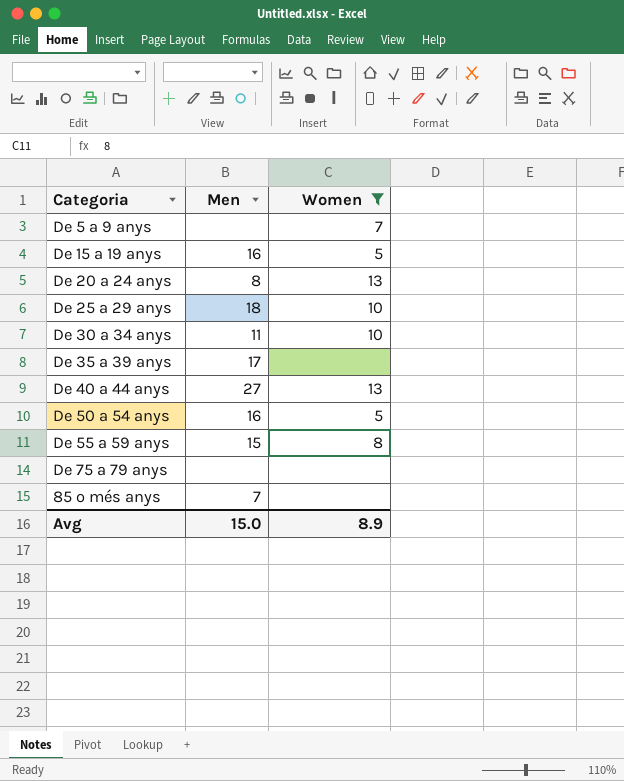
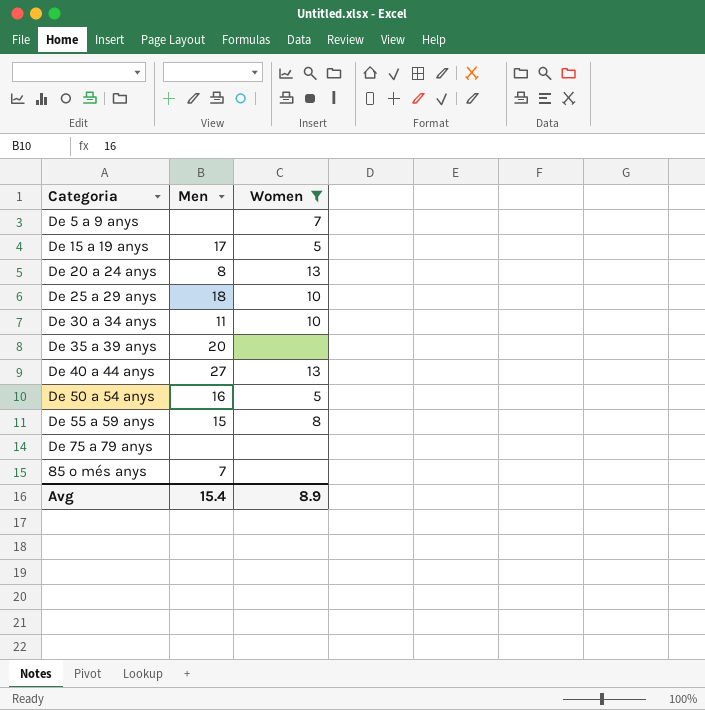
De 15 a 19 anys | Men: 16 -> 17
De 35 a 39 anys | Men: 17 -> 20
Avg | Men: 15.0 -> 15.4

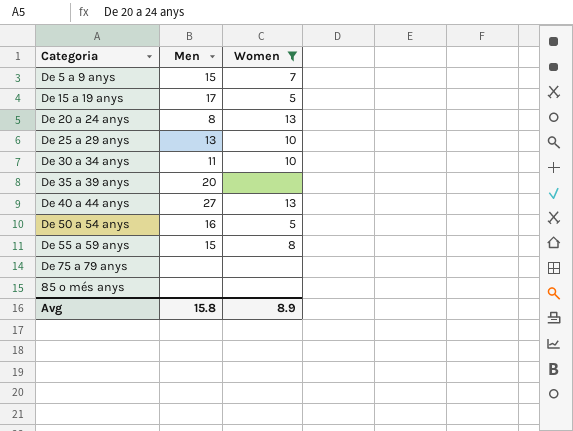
De 5 a 9 anys | Men: none -> 15
De 25 a 29 anys | Men: 18 -> 13
85 o més anys | Men: 7 -> none
Avg | Men: 15.4 -> 15.8

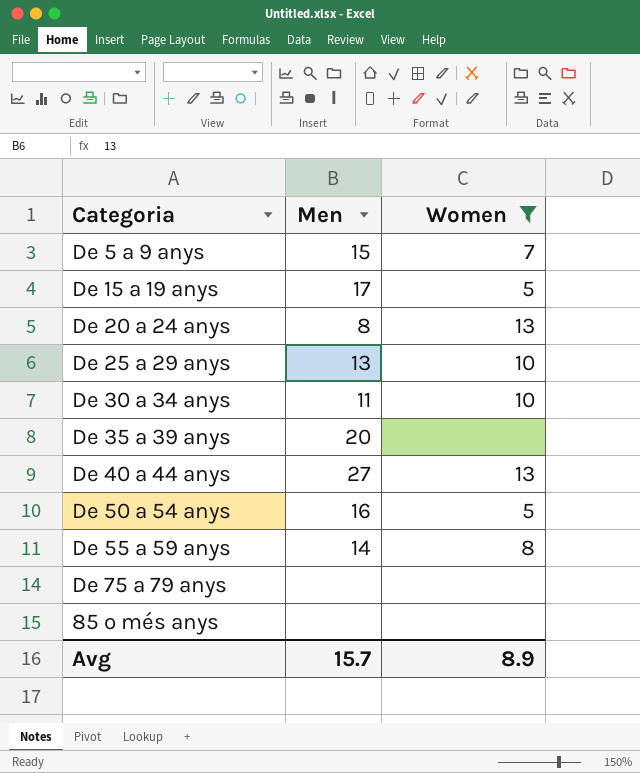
De 55 a 59 anys | Men: 15 -> 14
Avg | Men: 15.8 -> 15.7

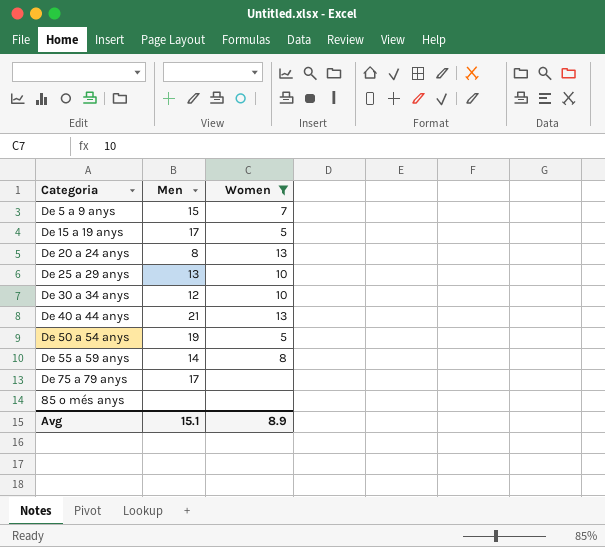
row De 35 a 39 anys: 20 | none -> none
De 30 a 34 anys | Men: 11 -> 12
De 40 a 44 anys | Men: 27 -> 21
De 50 a 54 anys | Men: 16 -> 19
De 75 a 79 anys | Men: none -> 17
Avg | Men: 15.7 -> 15.1

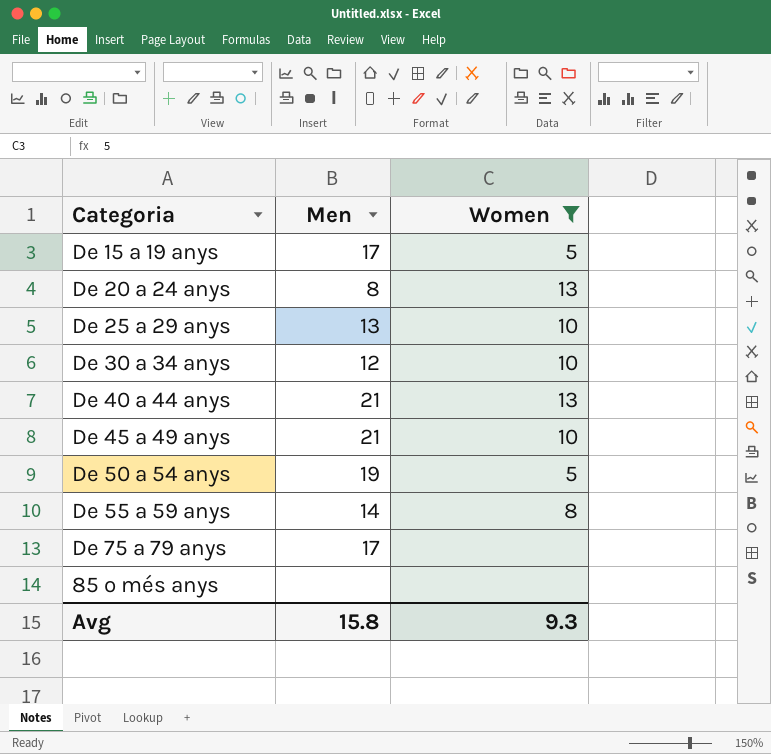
row De 5 a 9 anys: 15 | 7 -> none
row De 45 a 49 anys: none -> 21 | 10
Avg | Men: 15.1 -> 15.8
Avg | Women: 8.9 -> 9.3

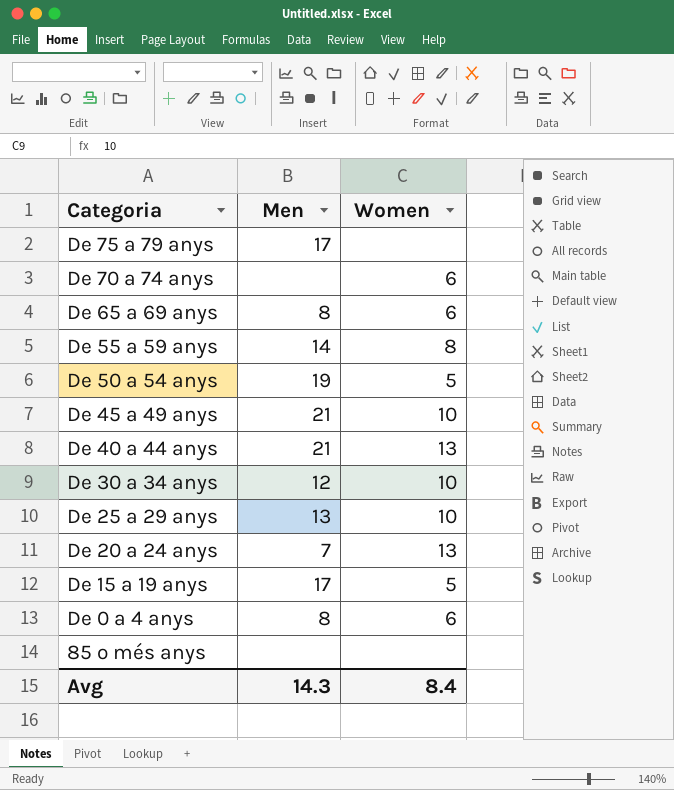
filter: Women != 6 -> none
row order: none -> Categoria descending
De 20 a 24 anys | Men: 8 -> 7
Avg | Men: 15.8 -> 14.3
Avg | Women: 9.3 -> 8.4

